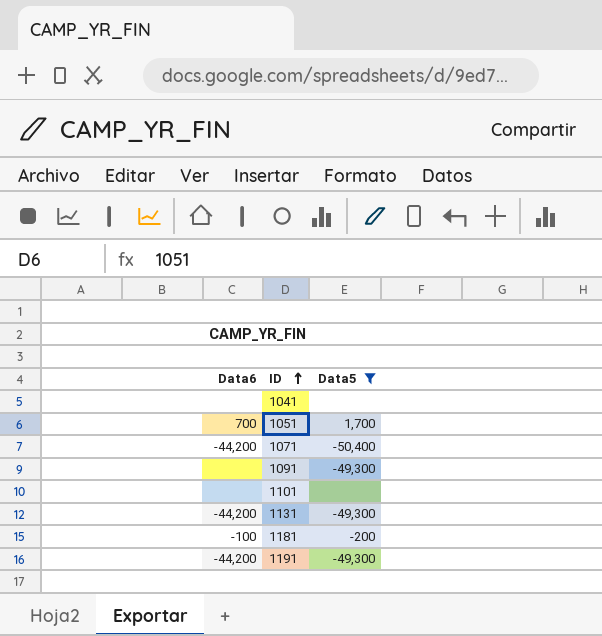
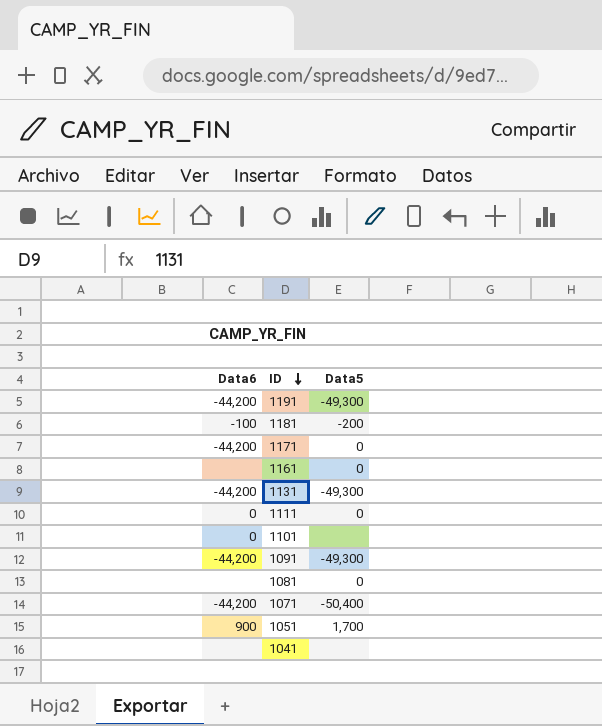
filter: Data5 != 0 -> none
row order: ID ascending -> ID descending
1101 | Data6: none -> 0
1091 | Data6: none -> -44,200
1051 | Data6: 700 -> 900

